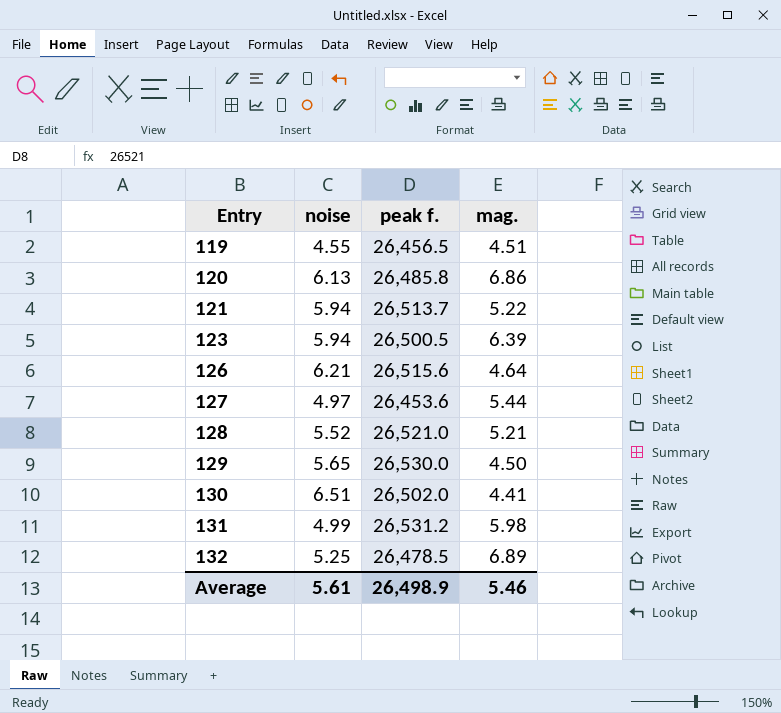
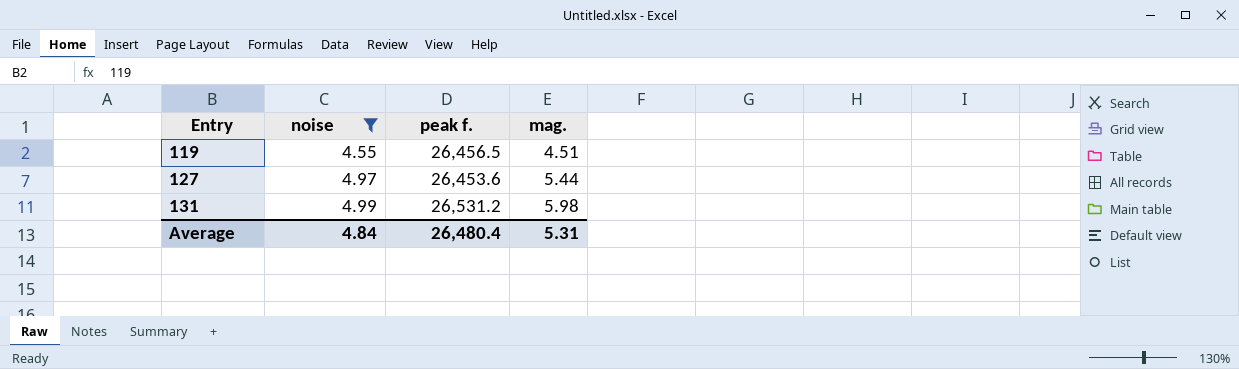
filter: none -> noise <= 4.99
Average | noise: 5.61 -> 4.84
Average | peak f.: 26,498.9 -> 26,480.4
Average | mag.: 5.46 -> 5.31

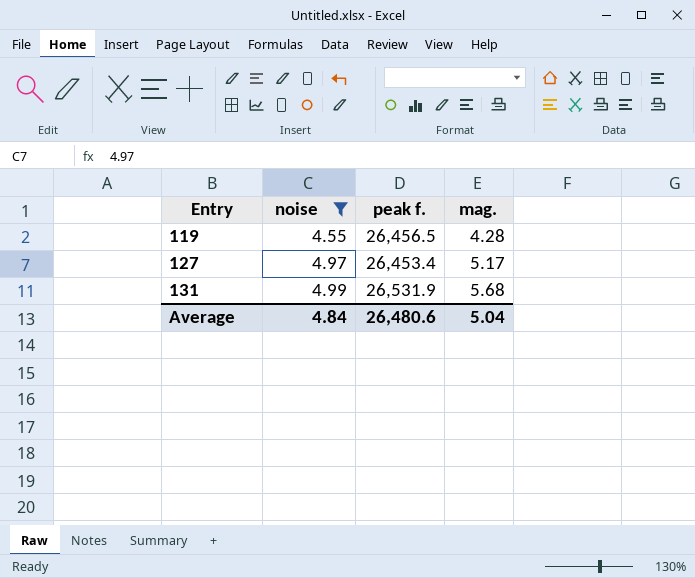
119 | mag.: 4.51 -> 4.28
127 | peak f.: 26,453.6 -> 26,453.4
127 | mag.: 5.44 -> 5.17
131 | peak f.: 26,531.2 -> 26,531.9
131 | mag.: 5.98 -> 5.68
Average | peak f.: 26,480.4 -> 26,480.6
Average | mag.: 5.31 -> 5.04

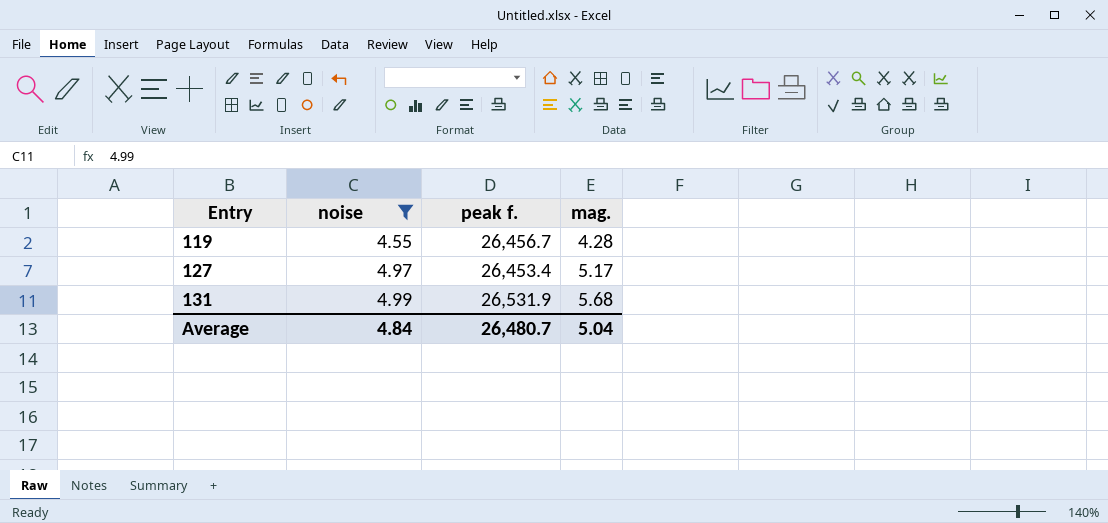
119 | peak f.: 26,456.5 -> 26,456.7
Average | peak f.: 26,480.6 -> 26,480.7

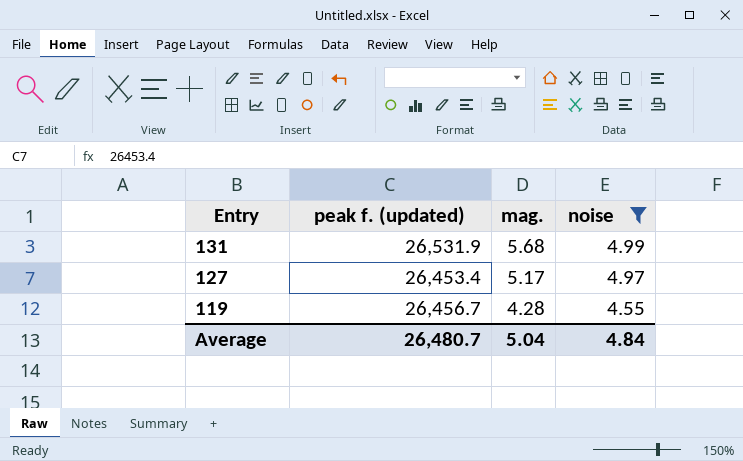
row order: Entry ascending -> Entry descending
column name: peak f. -> peak f. (updated)
column noise | position: 2 -> 4

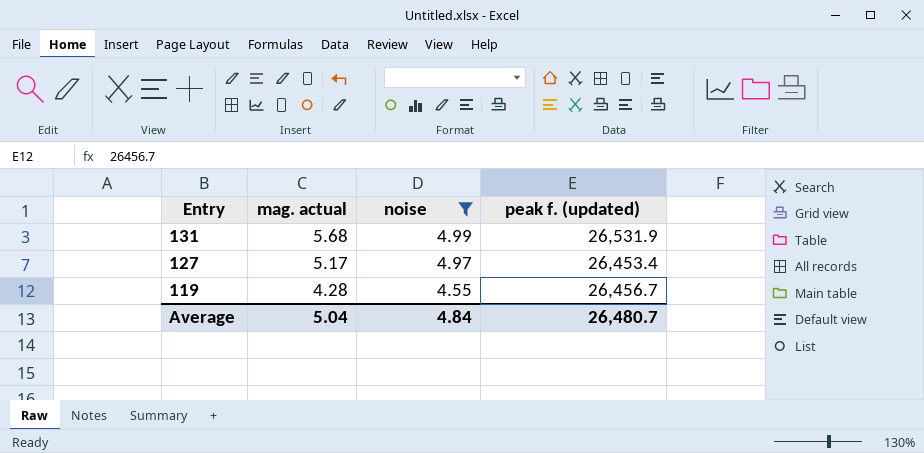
column name: mag. -> mag. actual
column peak f. (updated) | position: 2 -> 4

